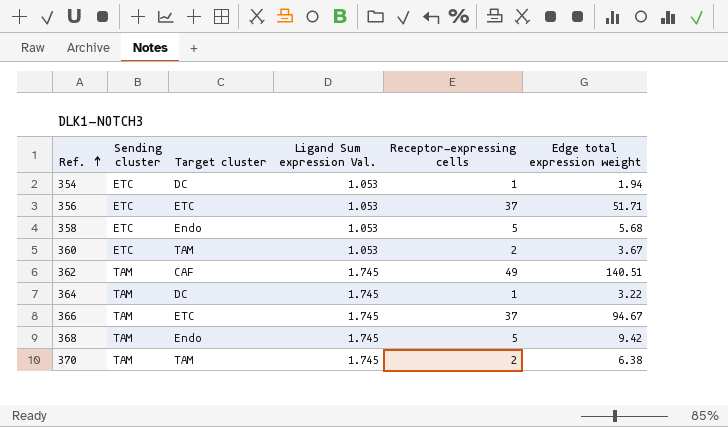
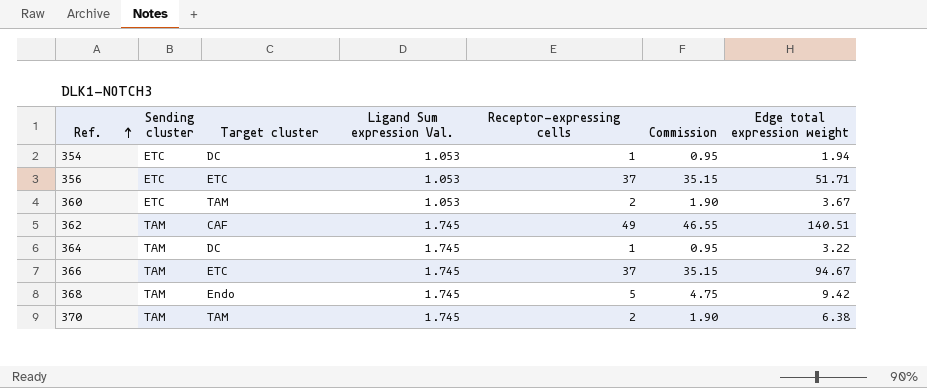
column Commission | formula: none -> [Receptor-expressing cells] * 0.95
row 358: ETC | Endo | 1.053 | 5 | 5.68 -> none

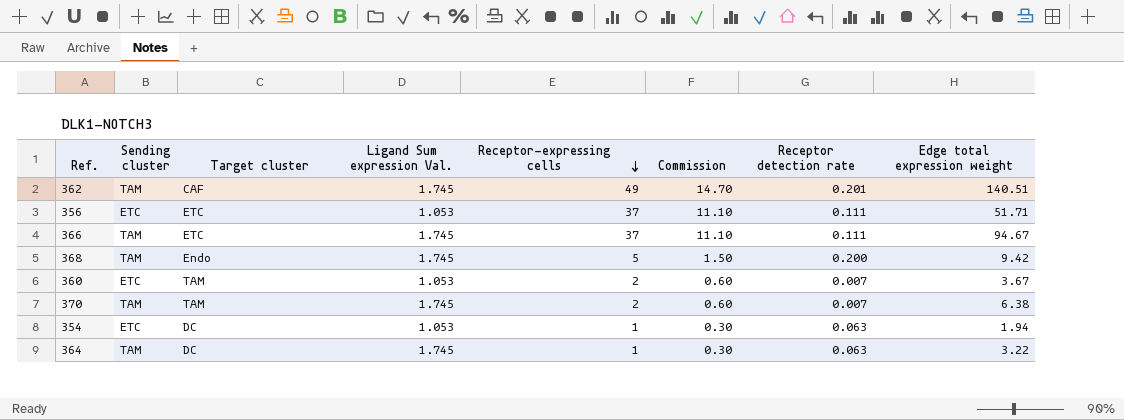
row order: Ref. ascending -> Receptor-expressing cells descending
column Commission | formula: [Receptor-expressing cells] * 0.95 -> [Receptor-expressing cells] * 0.3
column Receptor detection rate | position: none -> 7

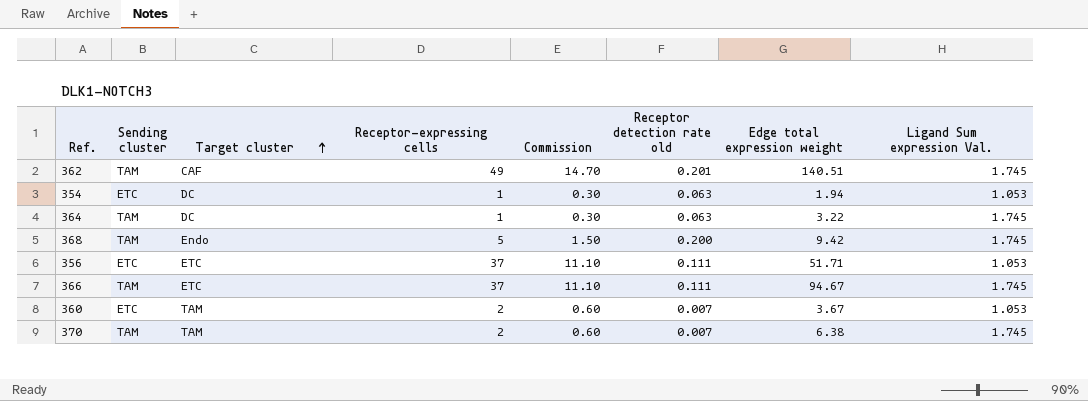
row order: Receptor-expressing cells descending -> Target cluster ascending
column name: Receptor detection rate -> Receptor detection rate old
column Ligand Sum expression Val. | position: 4 -> 8

